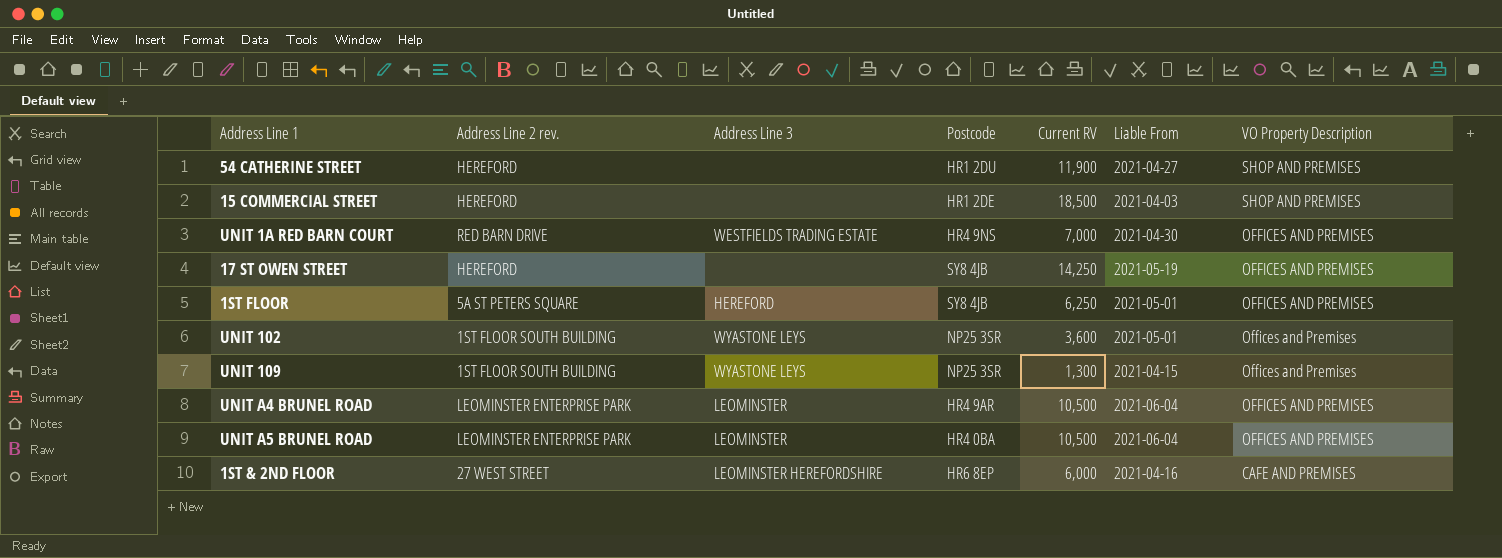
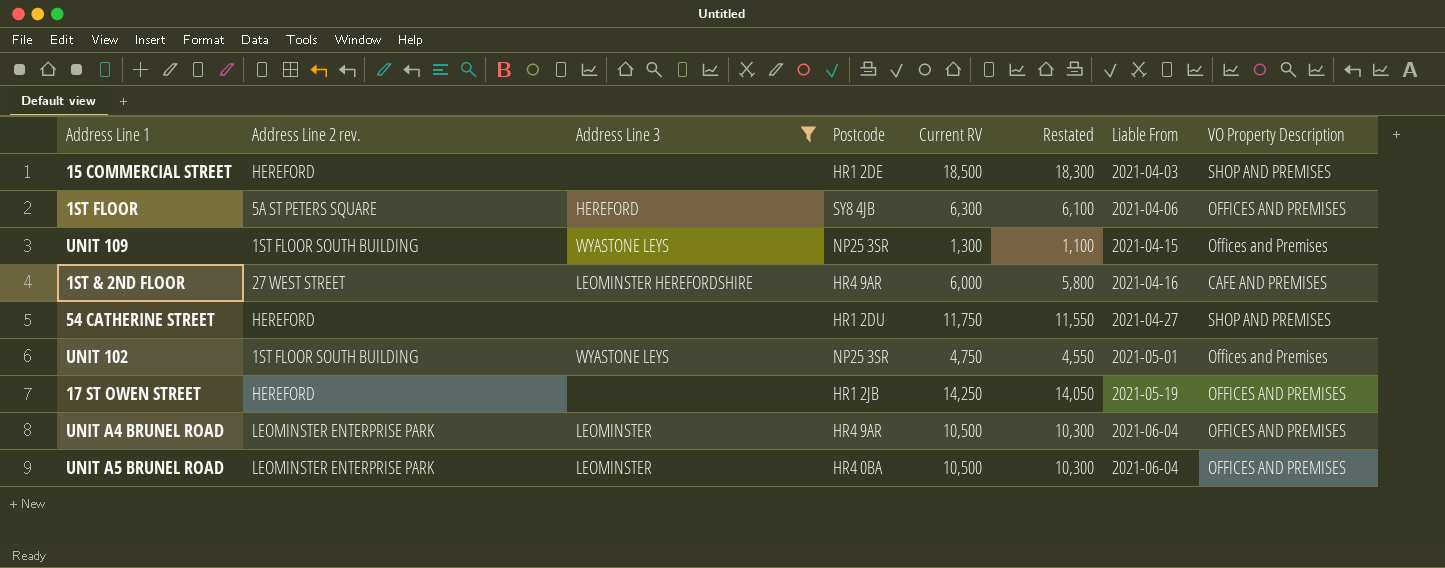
filter: none -> Address Line 3 != WESTFIELDS TRADING ESTATE
row order: VO Property Description descending -> Liable From ascending
column Restated | formula: none -> [Current RV] - 200
1ST FLOOR | Current RV: 6,250 -> 6,300
1ST FLOOR | Liable From: 2021-05-01 -> 2021-04-06
1ST & 2ND FLOOR | Postcode: HR6 8EP -> HR4 9AR
54 CATHERINE STREET | Current RV: 11,900 -> 11,750
UNIT 102 | Current RV: 3,600 -> 4,750
17 ST OWEN STREET | Postcode: SY8 4JB -> HR1 2JB

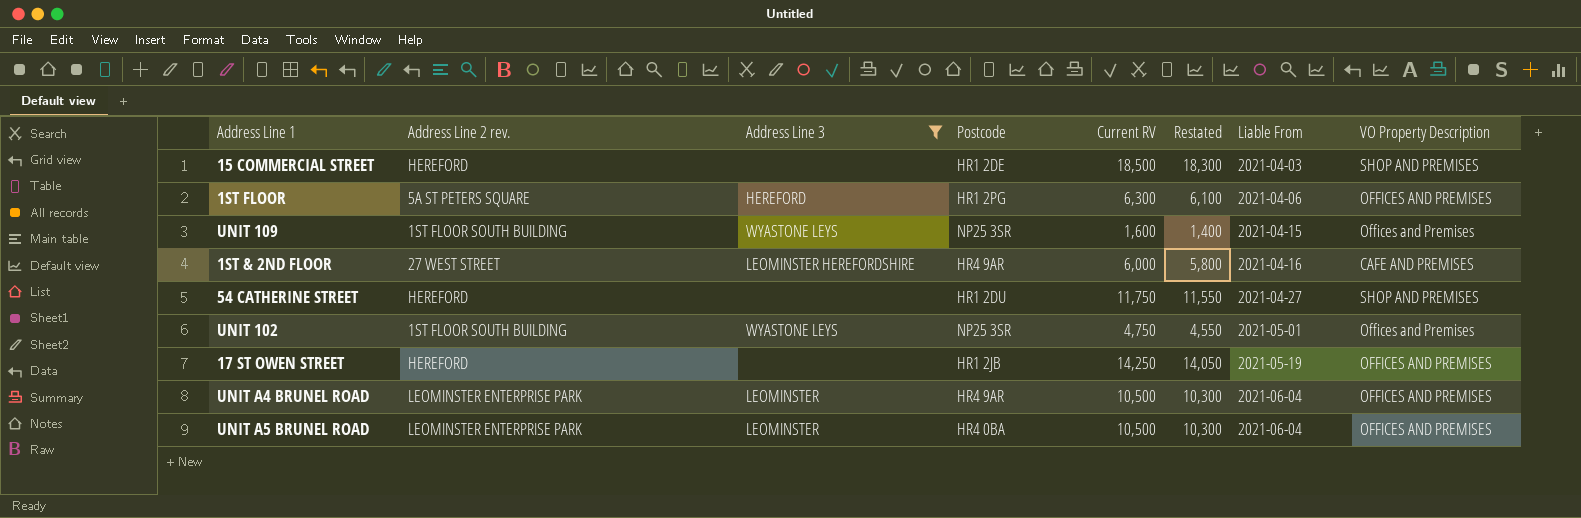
1ST FLOOR | Postcode: SY8 4JB -> HR1 2PG
UNIT 109 | Current RV: 1,300 -> 1,600
UNIT 109 | Restated: 1,100 -> 1,400

